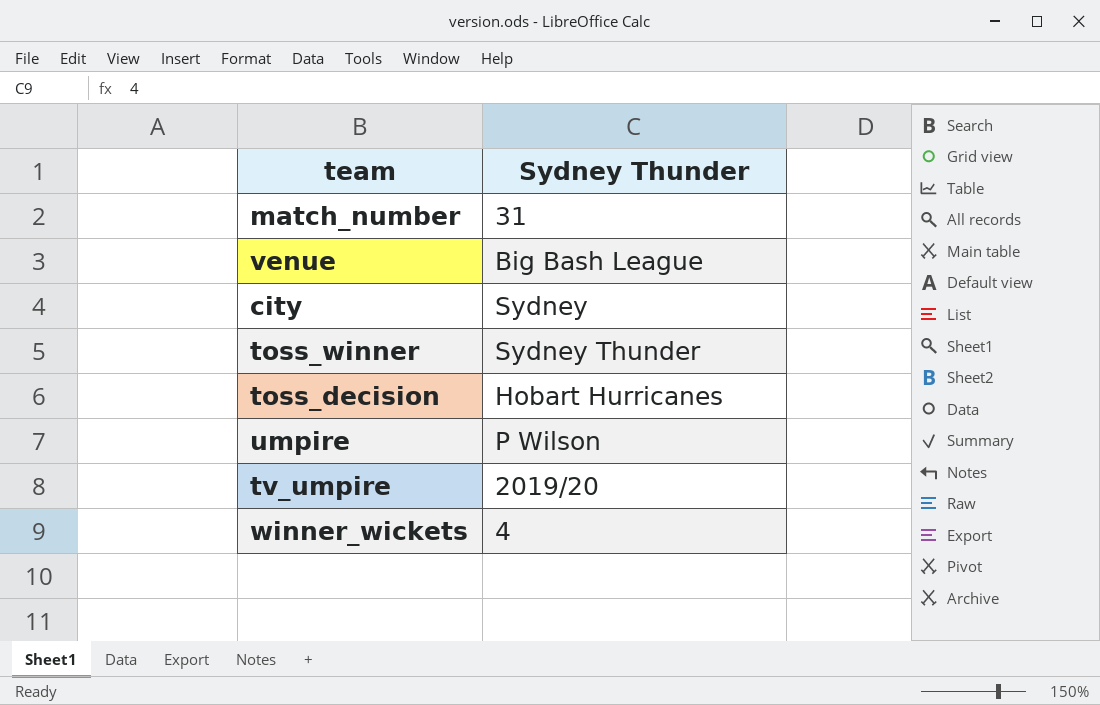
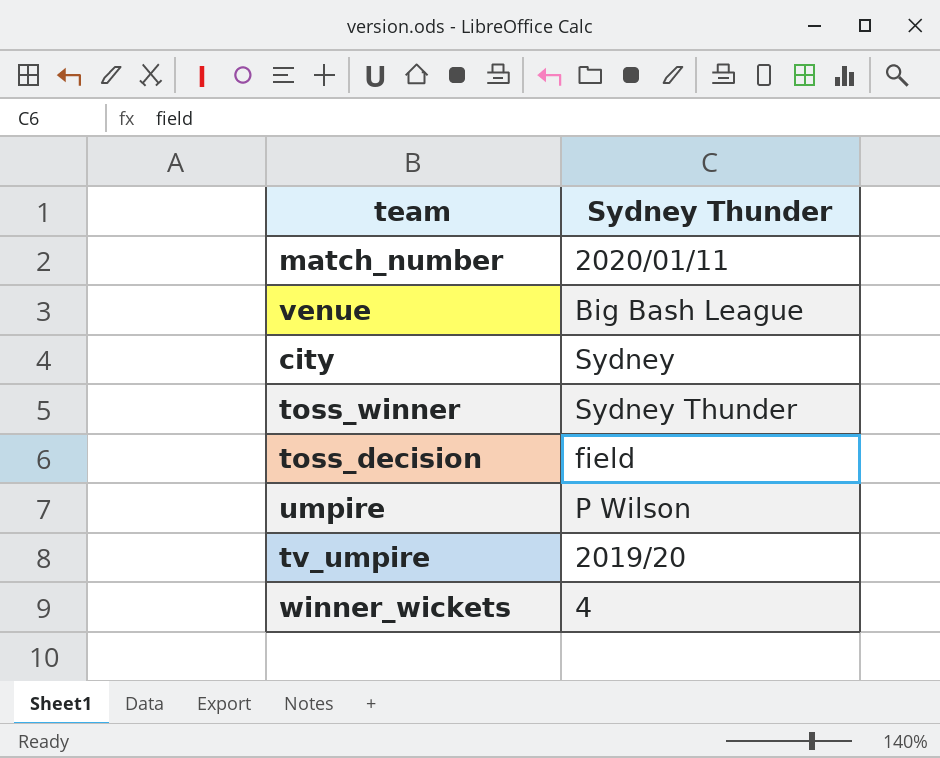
match_number | Sydney Thunder: 31 -> 2020/01/11
toss_decision | Sydney Thunder: Hobart Hurricanes -> field

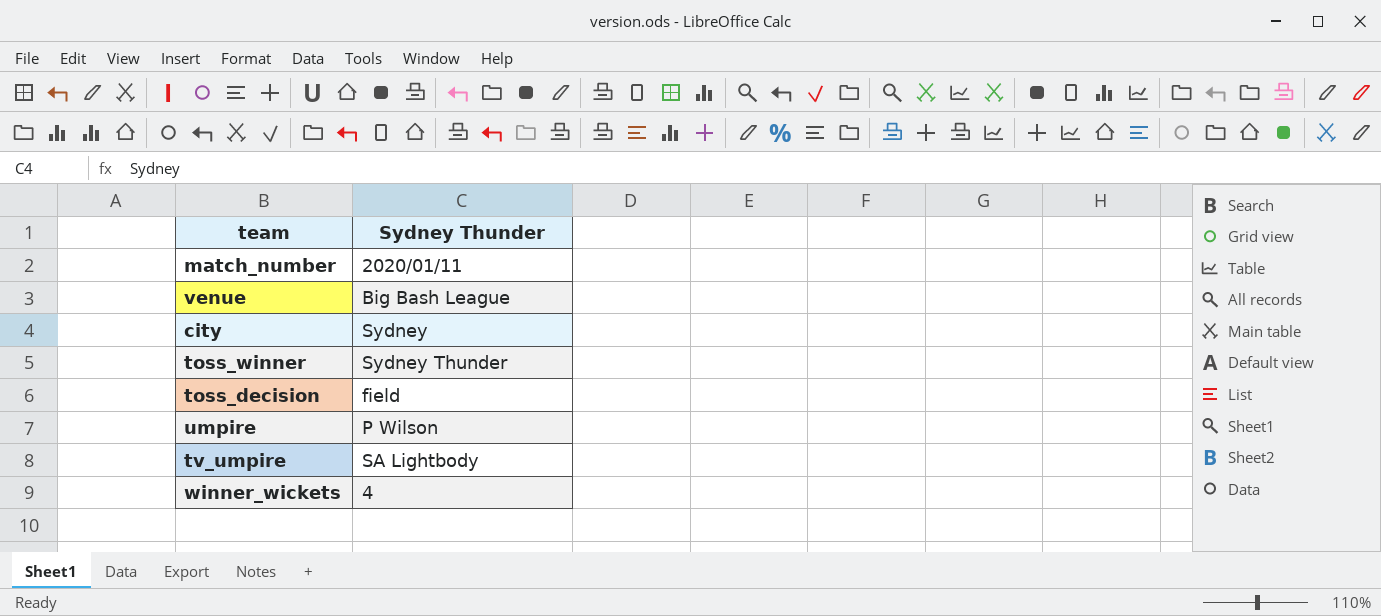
tv_umpire | Sydney Thunder: 2019/20 -> SA Lightbody

